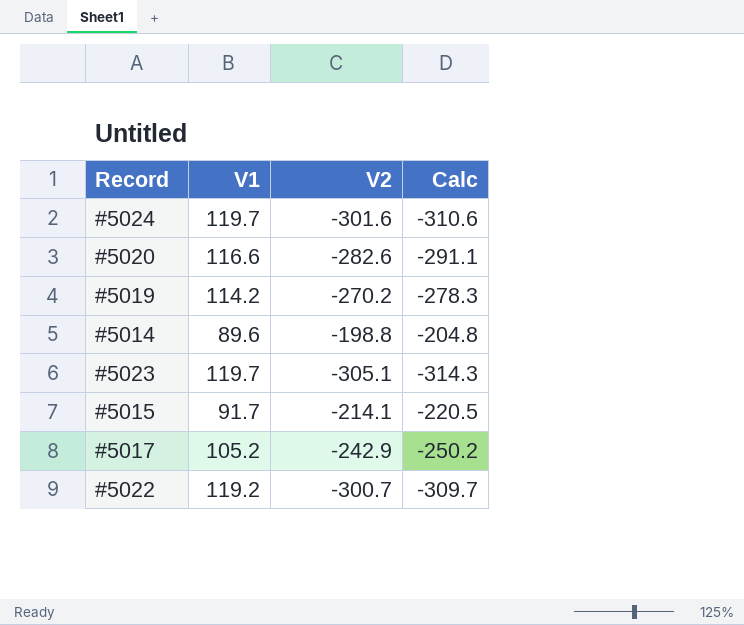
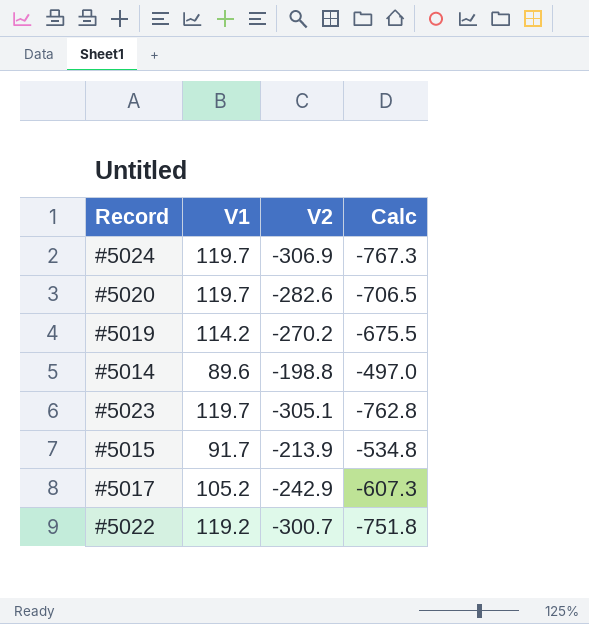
column Calc | formula: [V2] * 1.03 -> [V2] * 2.5
#5024 | V2: -301.6 -> -306.9
#5020 | V1: 116.6 -> 119.7
#5015 | V2: -214.1 -> -213.9

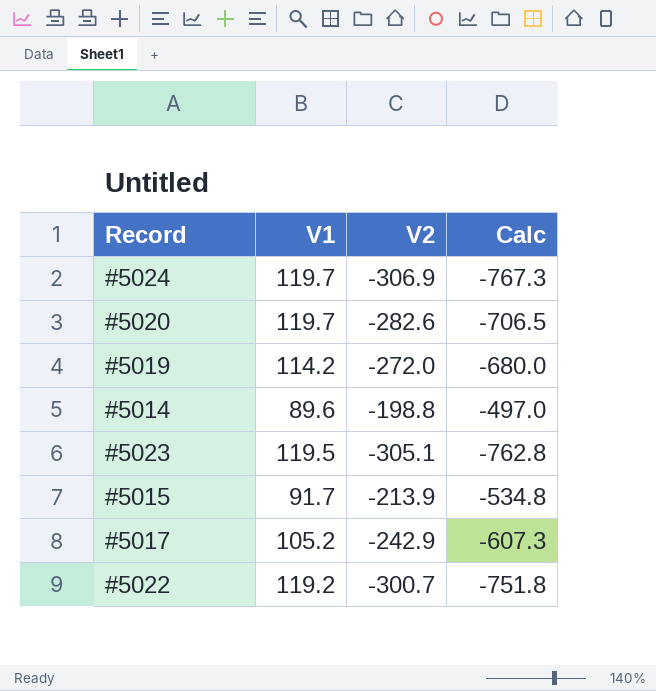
#5019 | V2: -270.2 -> -272.0
#5019 | Calc: -675.5 -> -680.0
#5023 | V1: 119.7 -> 119.5

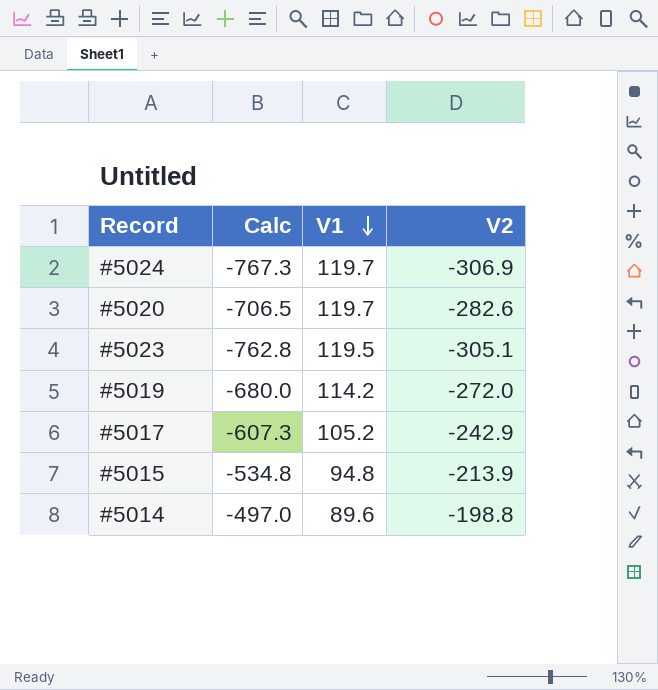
row order: none -> V1 descending
column Calc | position: 4 -> 2
row #5022: 119.2 | -300.7 | -751.8 -> none
#5015 | V1: 91.7 -> 94.8

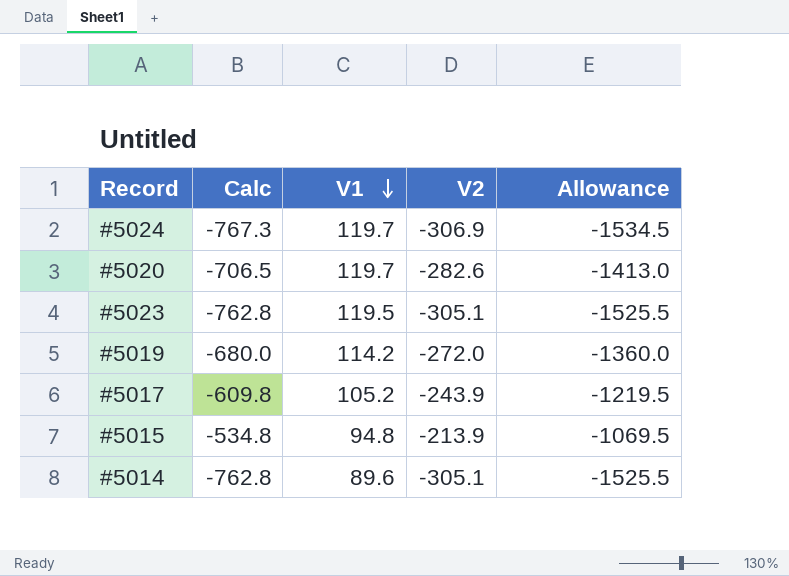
column Allowance | formula: none -> [V2] * 5
#5017 | Calc: -607.3 -> -609.8
#5017 | V2: -242.9 -> -243.9
#5014 | Calc: -497.0 -> -762.8
#5014 | V2: -198.8 -> -305.1

